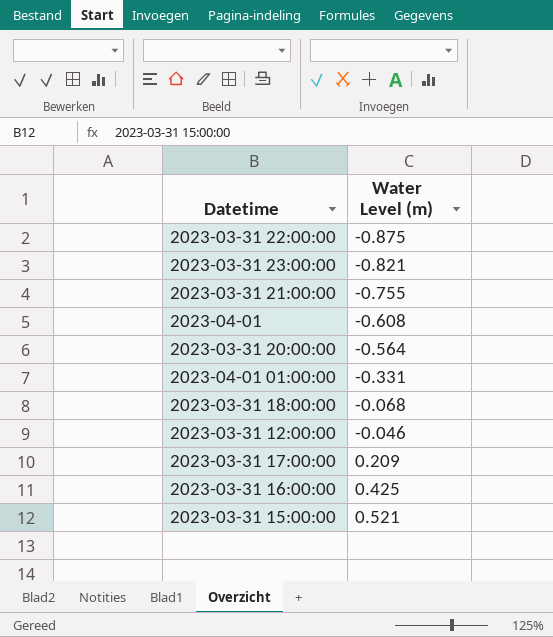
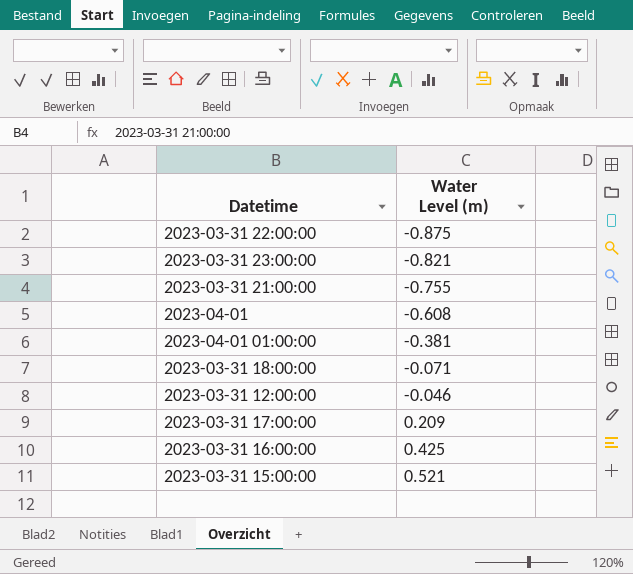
row 2023-03-31 20:00:00: -0.564 -> none
2023-04-01 01:00:00 | Water Level (m): -0.331 -> -0.381
2023-03-31 18:00:00 | Water Level (m): -0.068 -> -0.071

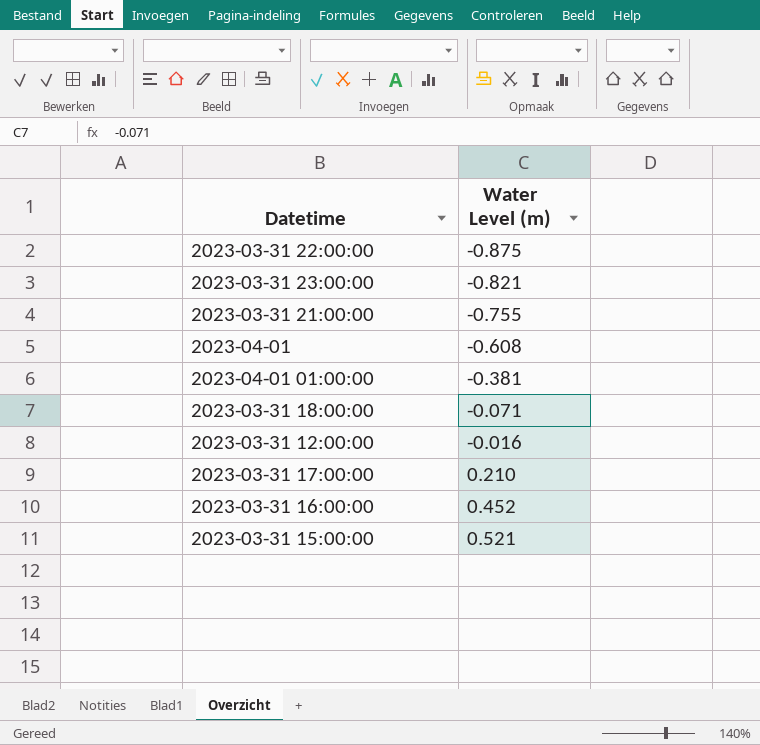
2023-03-31 12:00:00 | Water Level (m): -0.046 -> -0.016
2023-03-31 17:00:00 | Water Level (m): 0.209 -> 0.210
2023-03-31 16:00:00 | Water Level (m): 0.425 -> 0.452

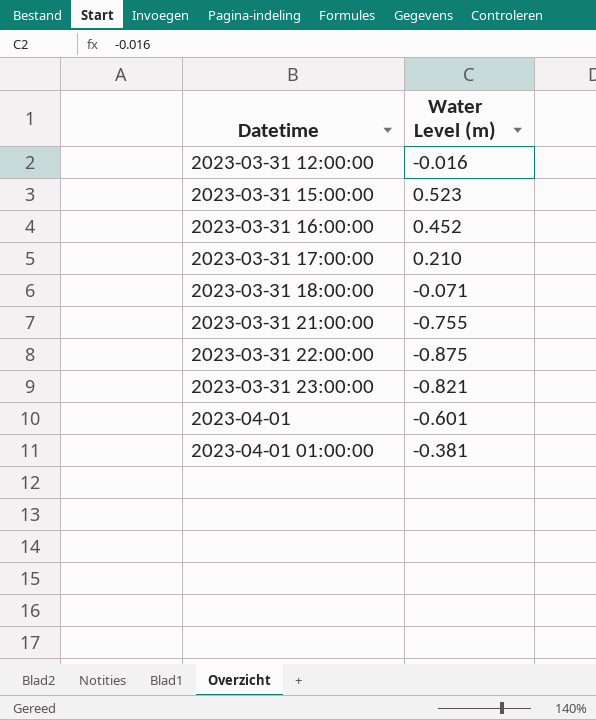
row order: Water Level (m) ascending -> Datetime ascending
2023-03-31 15:00:00 | Water Level (m): 0.521 -> 0.523
2023-04-01 | Water Level (m): -0.608 -> -0.601

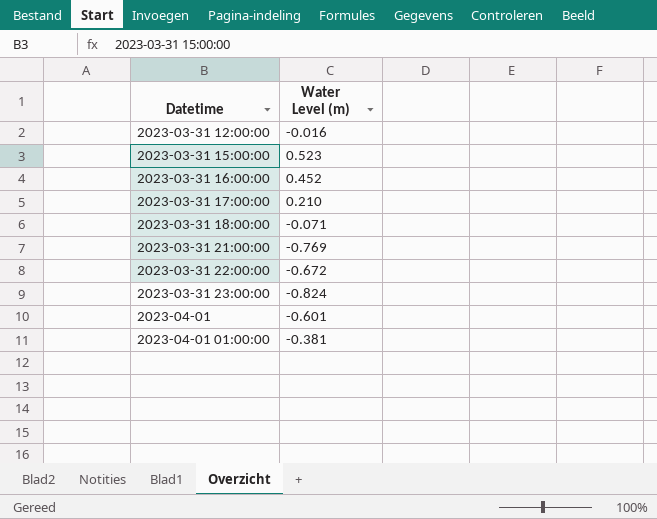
2023-03-31 21:00:00 | Water Level (m): -0.755 -> -0.769
2023-03-31 22:00:00 | Water Level (m): -0.875 -> -0.672
2023-03-31 23:00:00 | Water Level (m): -0.821 -> -0.824

